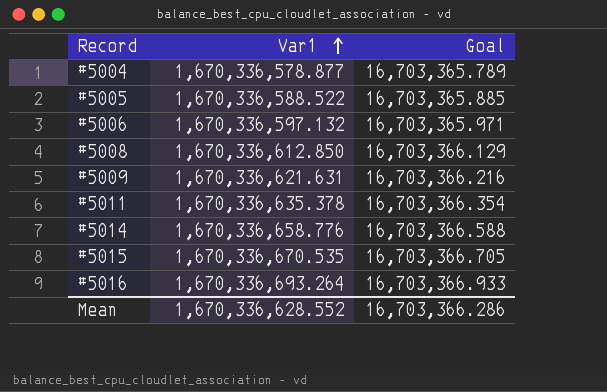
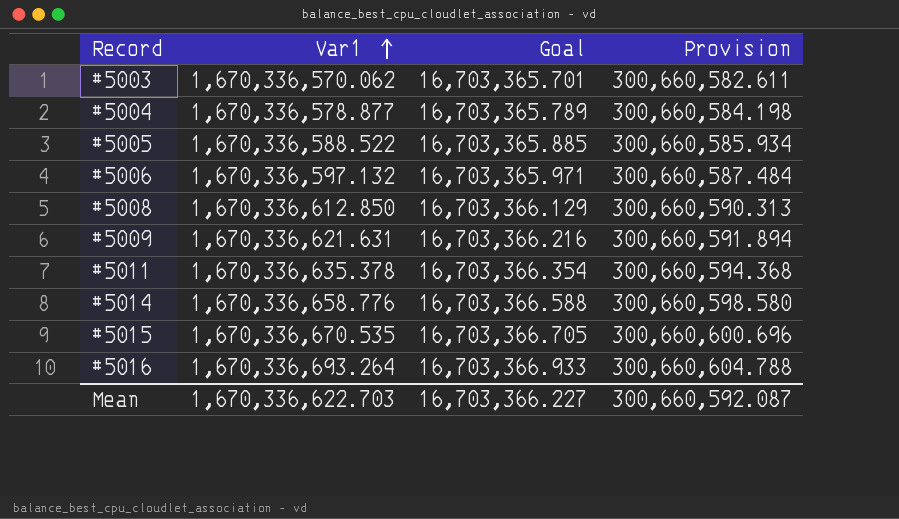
column Provision | formula: none -> [Var1] * 0.18
row #5003: none -> 1,670,336,570.062 | 16,703,365.701 | 300,660,582.611
Mean | Var1: 1,670,336,628.552 -> 1,670,336,622.703
Mean | Goal: 16,703,366.286 -> 16,703,366.227

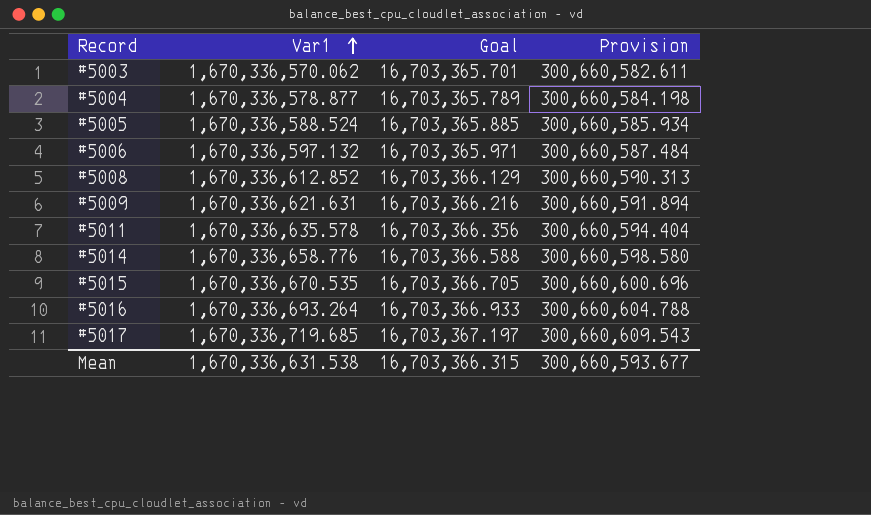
#5005 | Var1: 1,670,336,588.522 -> 1,670,336,588.524
#5008 | Var1: 1,670,336,612.850 -> 1,670,336,612.852
#5011 | Var1: 1,670,336,635.378 -> 1,670,336,635.578
#5011 | Goal: 16,703,366.354 -> 16,703,366.356
#5011 | Provision: 300,660,594.368 -> 300,660,594.404
row #5017: none -> 1,670,336,719.685 | 16,703,367.197 | 300,660,609.543
Mean | Var1: 1,670,336,622.703 -> 1,670,336,631.538
Mean | Goal: 16,703,366.227 -> 16,703,366.315
Mean | Provision: 300,660,592.087 -> 300,660,593.677

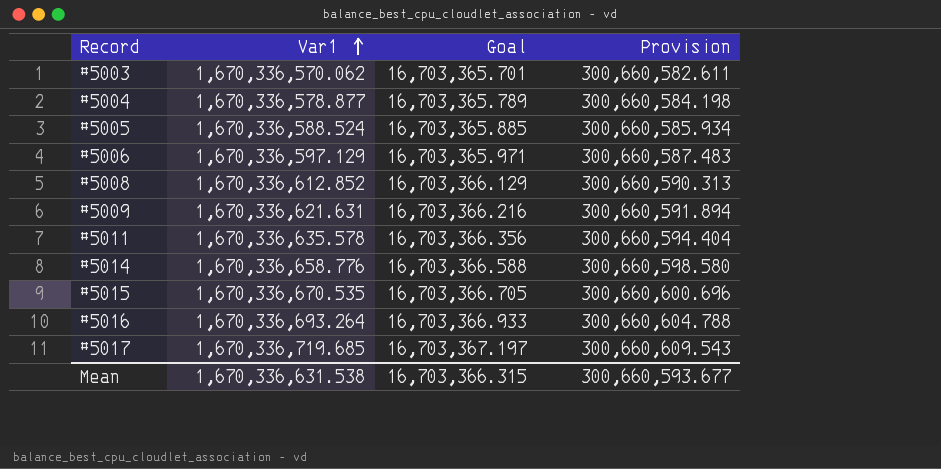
#5006 | Var1: 1,670,336,597.132 -> 1,670,336,597.129
#5006 | Provision: 300,660,587.484 -> 300,660,587.483

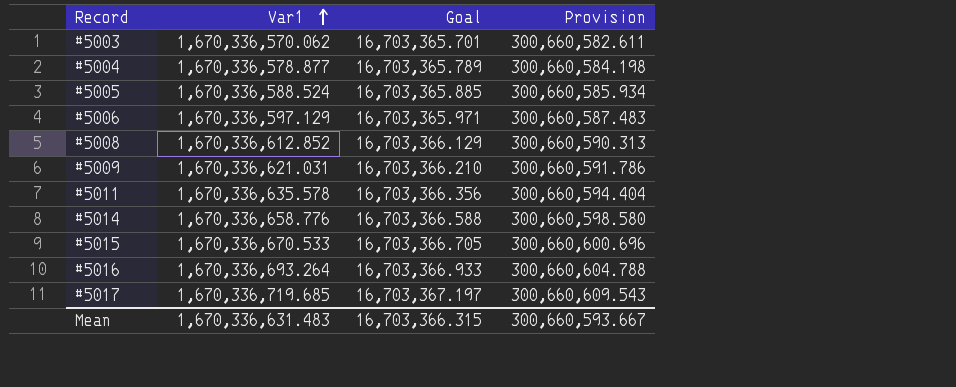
#5009 | Var1: 1,670,336,621.631 -> 1,670,336,621.031
#5009 | Goal: 16,703,366.216 -> 16,703,366.210
#5009 | Provision: 300,660,591.894 -> 300,660,591.786
#5015 | Var1: 1,670,336,670.535 -> 1,670,336,670.533
Mean | Var1: 1,670,336,631.538 -> 1,670,336,631.483
Mean | Provision: 300,660,593.677 -> 300,660,593.667

